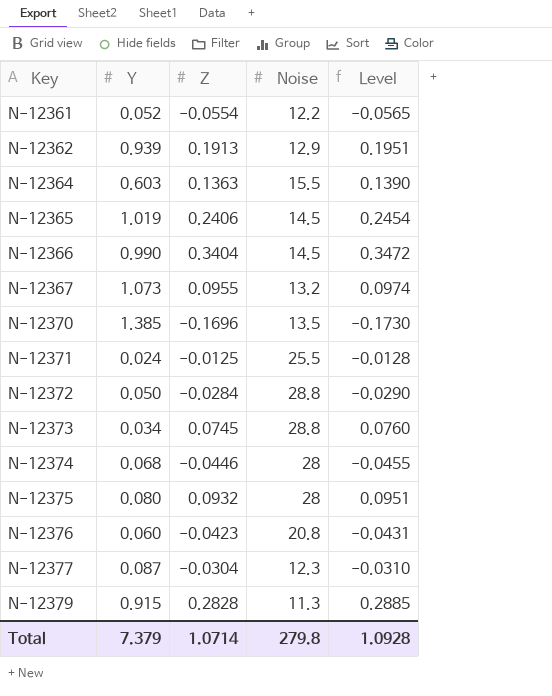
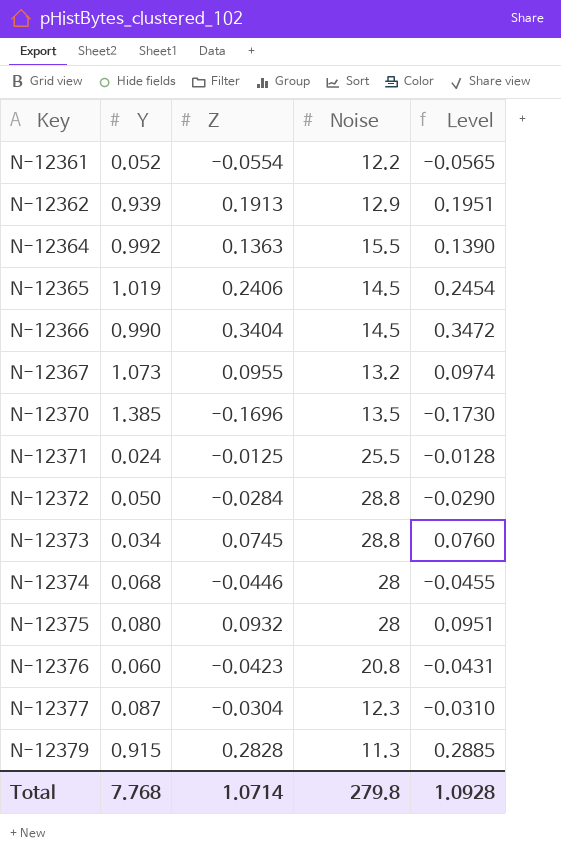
N-12364 | Y: 0.603 -> 0.992
Total | Y: 7.379 -> 7.768

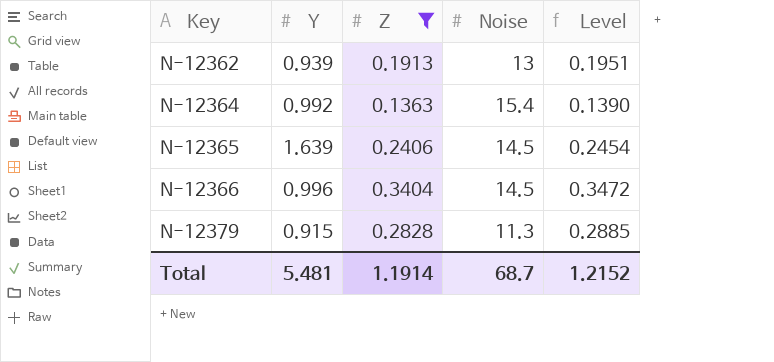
filter: none -> Z >= 0.1363
N-12362 | Noise: 12.9 -> 13
N-12364 | Noise: 15.5 -> 15.4
N-12365 | Y: 1.019 -> 1.639
N-12366 | Y: 0.990 -> 0.996
Total | Y: 7.768 -> 5.481
Total | Z: 1.0714 -> 1.1914
Total | Noise: 279.8 -> 68.7
Total | Level: 1.0928 -> 1.2152

